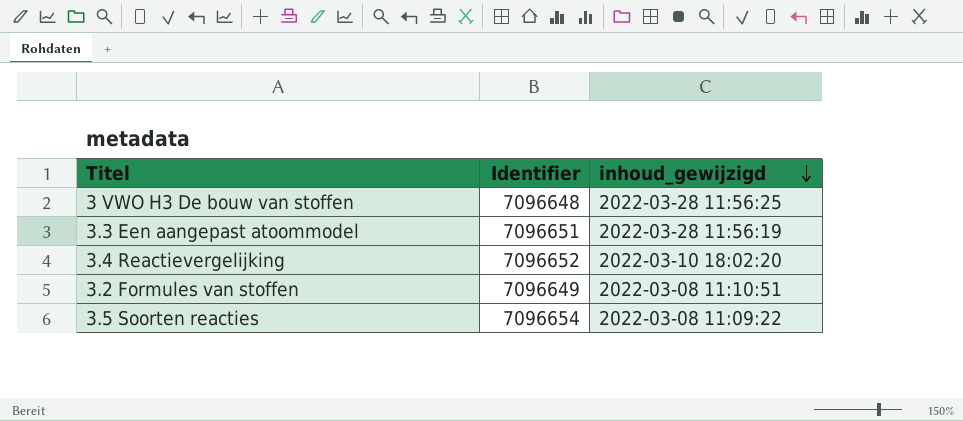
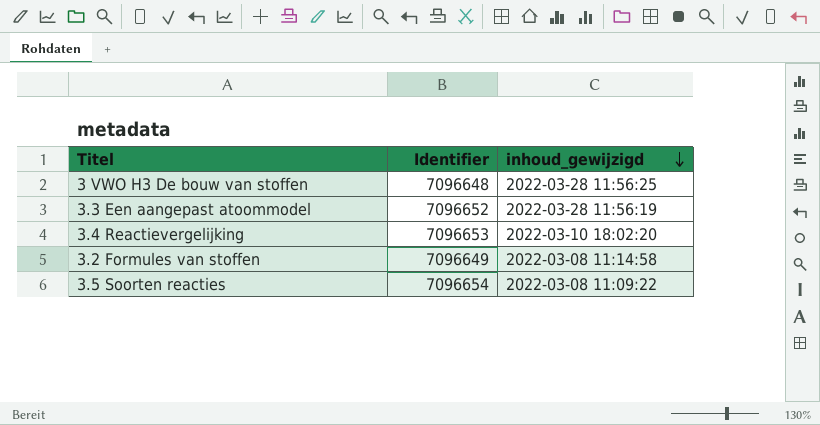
3.3 Een aangepast atoommodel | Identifier: 7096651 -> 7096652
3.4 Reactievergelijking | Identifier: 7096652 -> 7096653
3.2 Formules van stoffen | inhoud_gewijzigd: 2022-03-08 11:10:51 -> 2022-03-08 11:14:58

